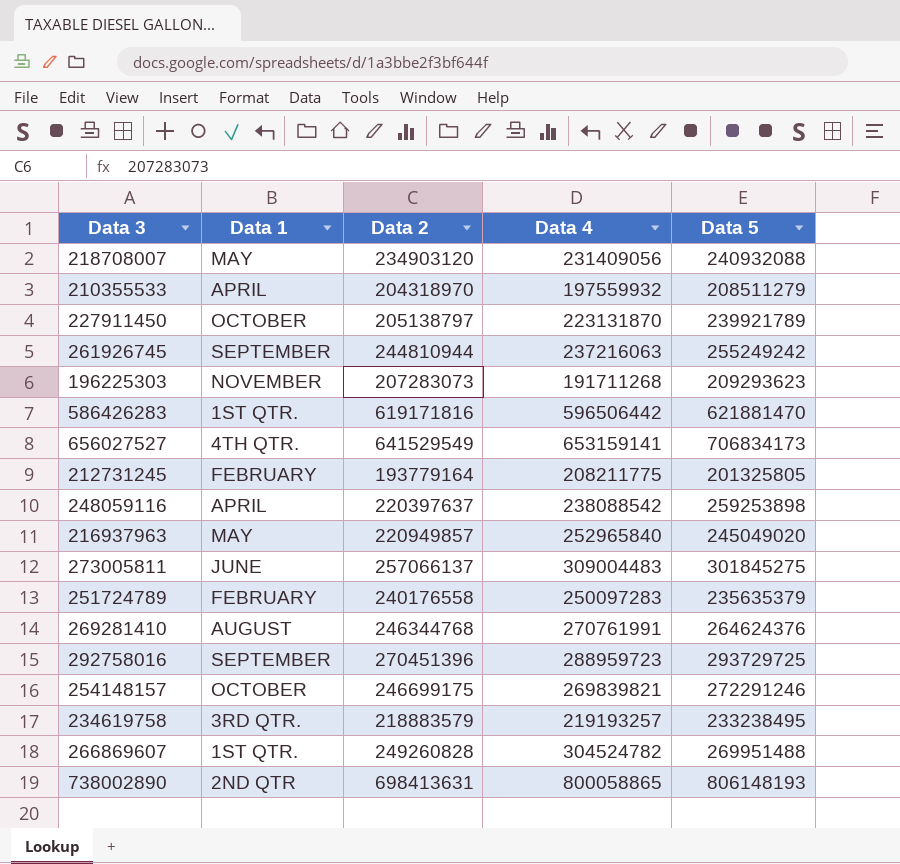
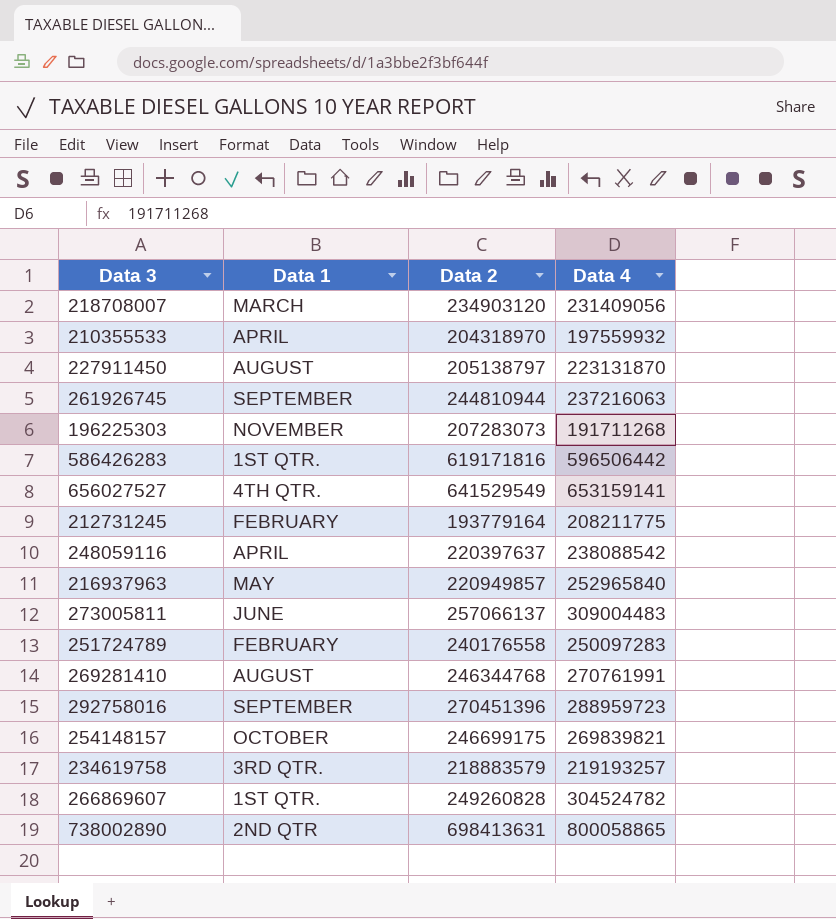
column Data 5 | position: 5 -> none
218708007 | Data 1: MAY -> MARCH
227911450 | Data 1: OCTOBER -> AUGUST

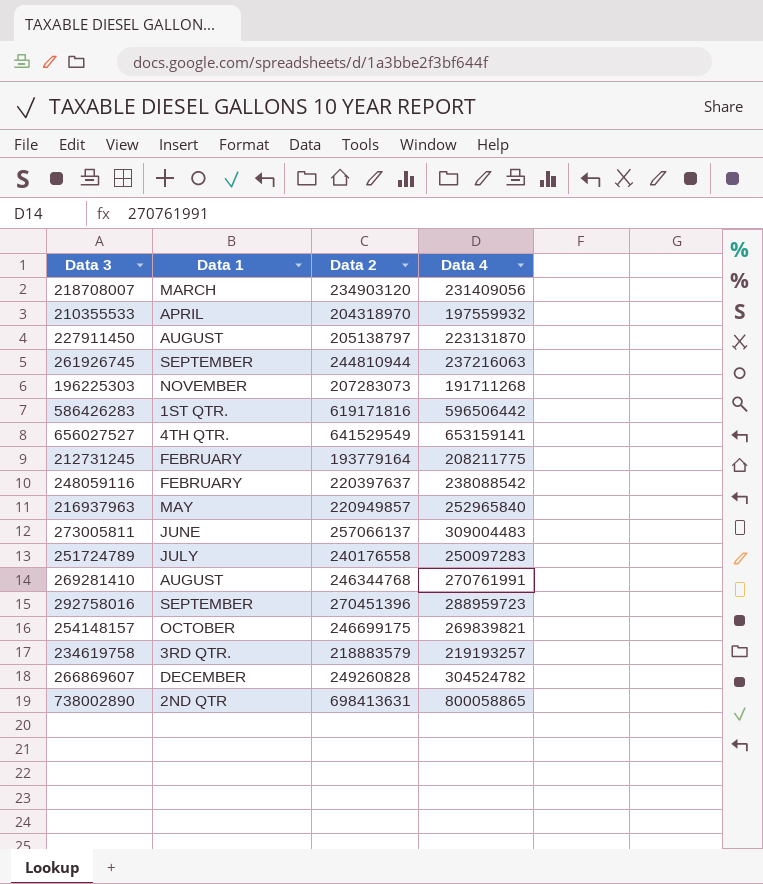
248059116 | Data 1: APRIL -> FEBRUARY
251724789 | Data 1: FEBRUARY -> JULY
266869607 | Data 1: 1ST QTR. -> DECEMBER

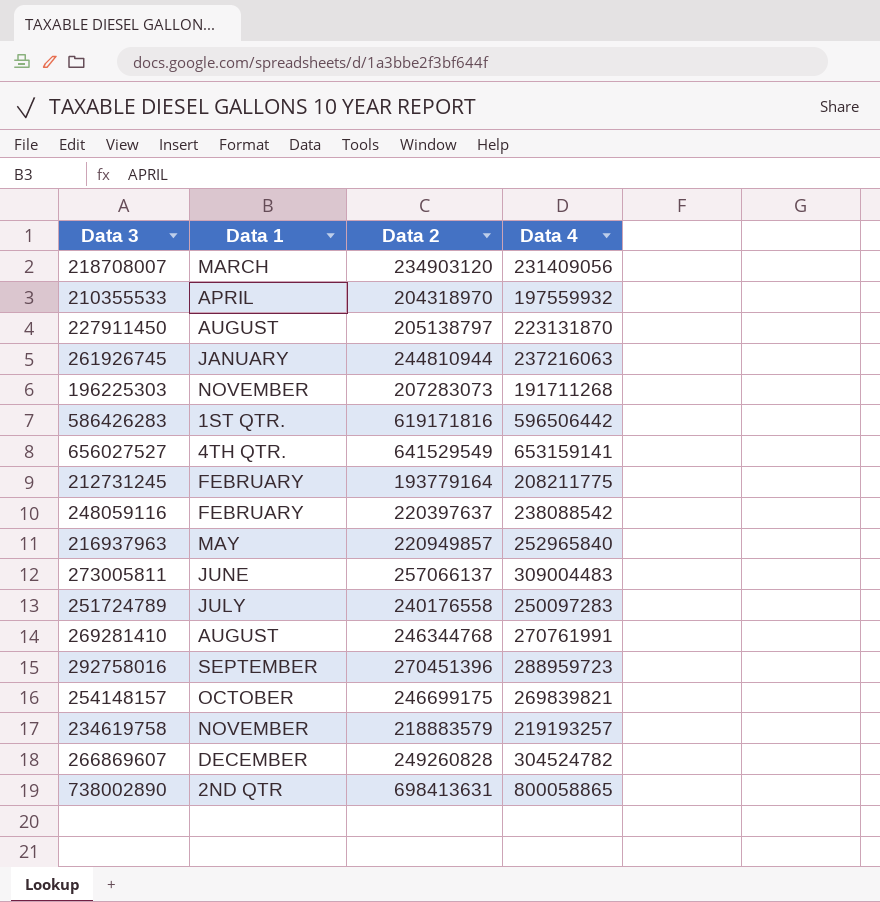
261926745 | Data 1: SEPTEMBER -> JANUARY
234619758 | Data 1: 3RD QTR. -> NOVEMBER

